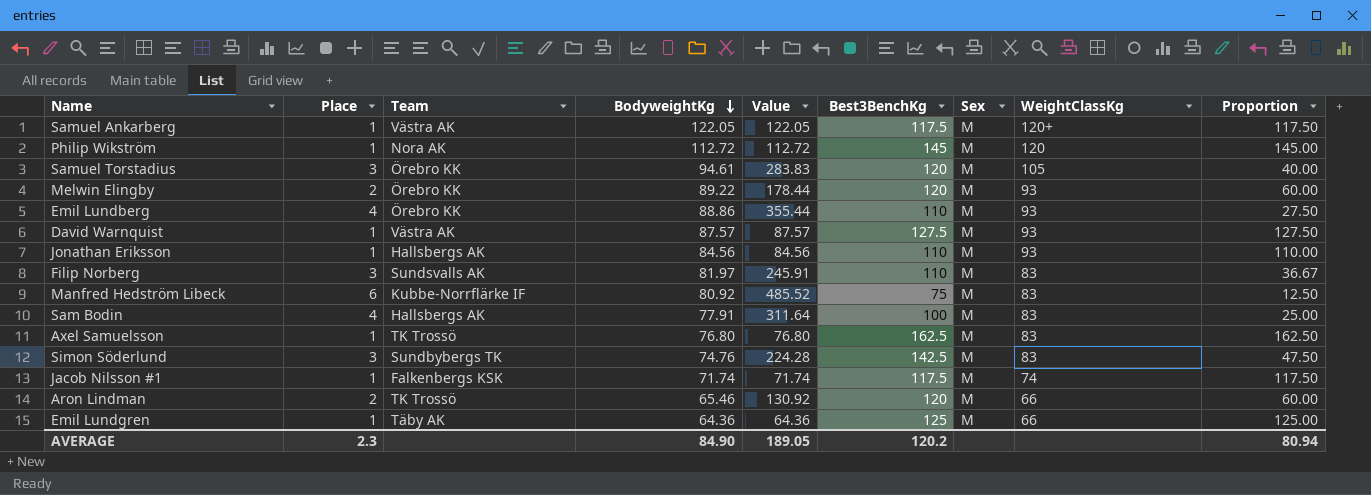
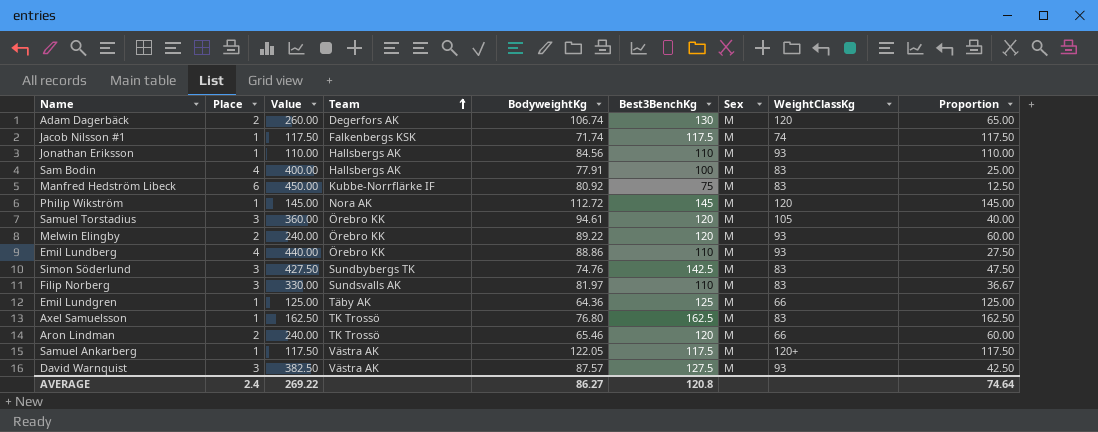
row order: BodyweightKg descending -> Team ascending
column Value | formula: [Place] * [BodyweightKg] -> [Place] * [Best3BenchKg]
column Value | position: 5 -> 3
row Adam Dagerbäck: none -> 2 | 260.00 | Degerfors AK | 106.74 | 130 | M | 120 | 65.00
David Warnquist | Place: 1 -> 3
David Warnquist | Proportion: 127.50 -> 42.50
AVERAGE | Place: 2.3 -> 2.4
AVERAGE | Value: 189.05 -> 269.22
AVERAGE | BodyweightKg: 84.90 -> 86.27
AVERAGE | Best3BenchKg: 120.2 -> 120.8
AVERAGE | Proportion: 80.94 -> 74.64

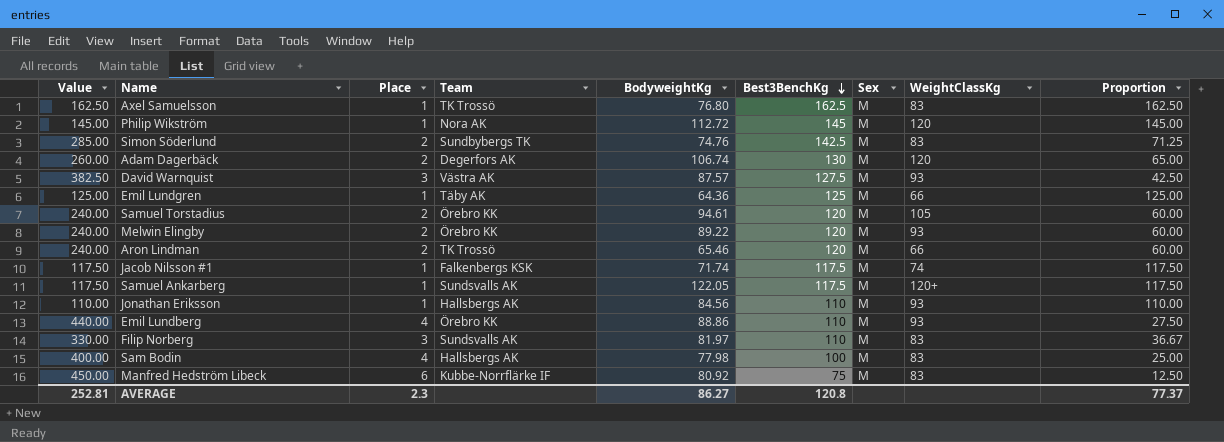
row order: Team ascending -> Best3BenchKg descending
column Value | position: 3 -> 1
Simon Söderlund | Value: 427.50 -> 285.00
Simon Söderlund | Place: 3 -> 2
Simon Söderlund | Proportion: 47.50 -> 71.25
Samuel Torstadius | Value: 360.00 -> 240.00
Samuel Torstadius | Place: 3 -> 2
Samuel Torstadius | Proportion: 40.00 -> 60.00
Samuel Ankarberg | Team: Västra AK -> Sundsvalls AK
Sam Bodin | BodyweightKg: 77.91 -> 77.98
AVERAGE | Value: 269.22 -> 252.81
AVERAGE | Place: 2.4 -> 2.3
AVERAGE | Proportion: 74.64 -> 77.37

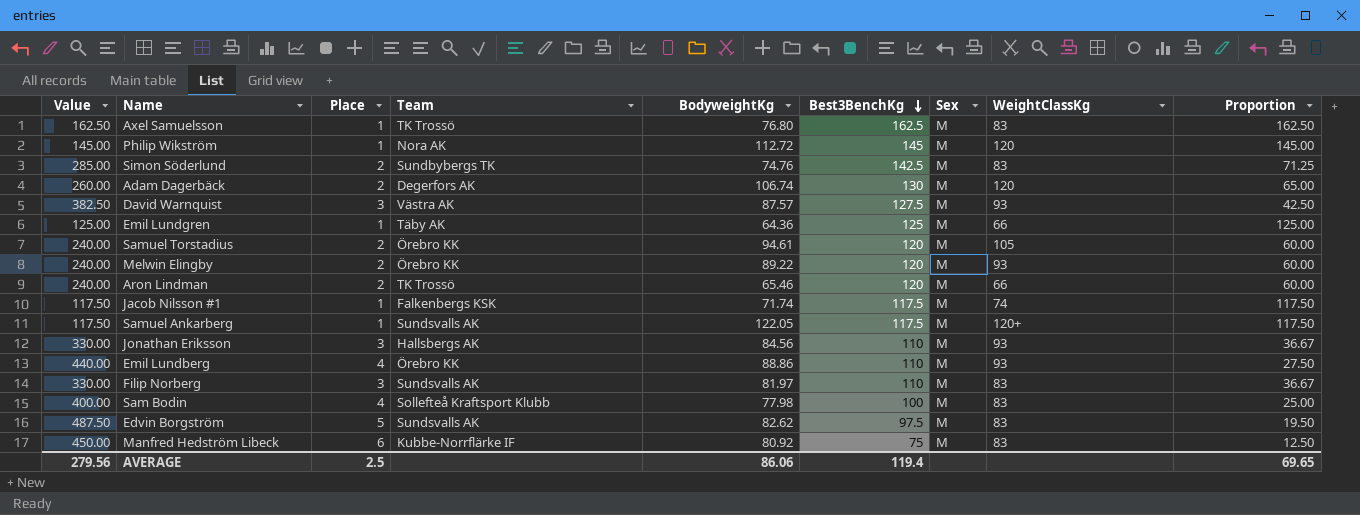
Jonathan Eriksson | Value: 110.00 -> 330.00
Jonathan Eriksson | Place: 1 -> 3
Jonathan Eriksson | Proportion: 110.00 -> 36.67
Sam Bodin | Team: Hallsbergs AK -> Sollefteå Kraftsport Klubb
row Edvin Borgström: none -> 487.50 | 5 | Sundsvalls AK | 82.62 | 97.5 | M | 83 | 19.50
AVERAGE | Value: 252.81 -> 279.56
AVERAGE | Place: 2.3 -> 2.5
AVERAGE | BodyweightKg: 86.27 -> 86.06
AVERAGE | Best3BenchKg: 120.8 -> 119.4
AVERAGE | Proportion: 77.37 -> 69.65

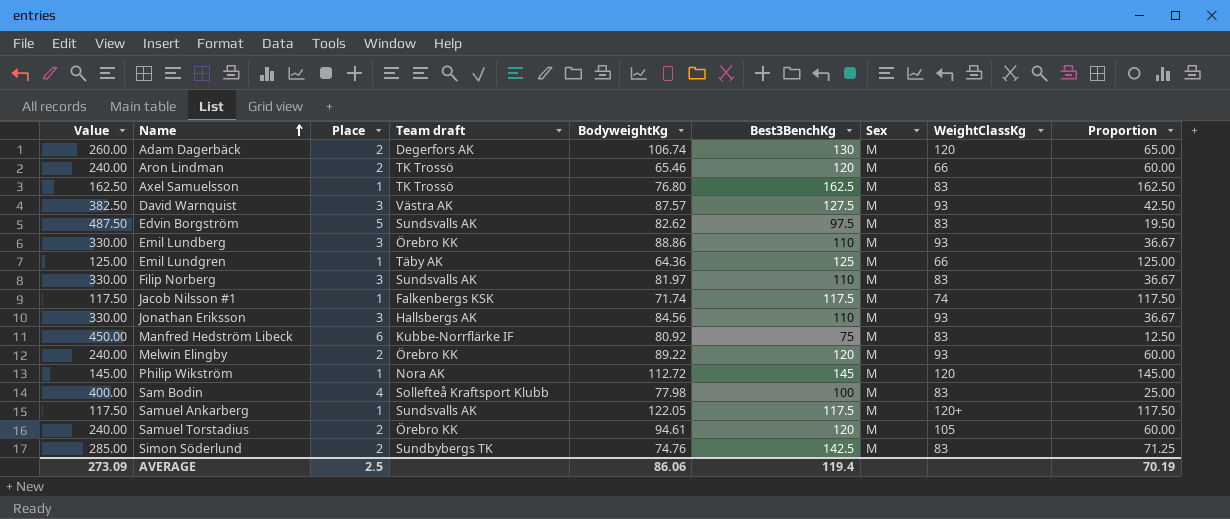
row order: Best3BenchKg descending -> Name ascending
column name: Team -> Team draft
Emil Lundberg | Value: 440.00 -> 330.00
Emil Lundberg | Place: 4 -> 3
Emil Lundberg | Proportion: 27.50 -> 36.67
AVERAGE | Value: 279.56 -> 273.09
AVERAGE | Proportion: 69.65 -> 70.19

